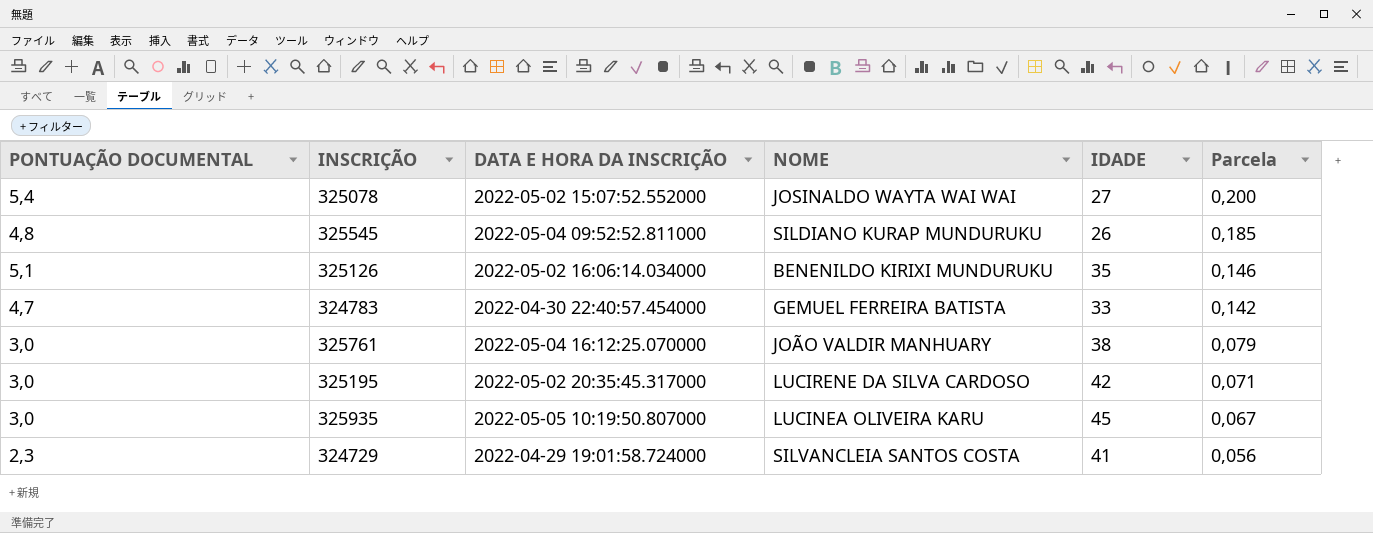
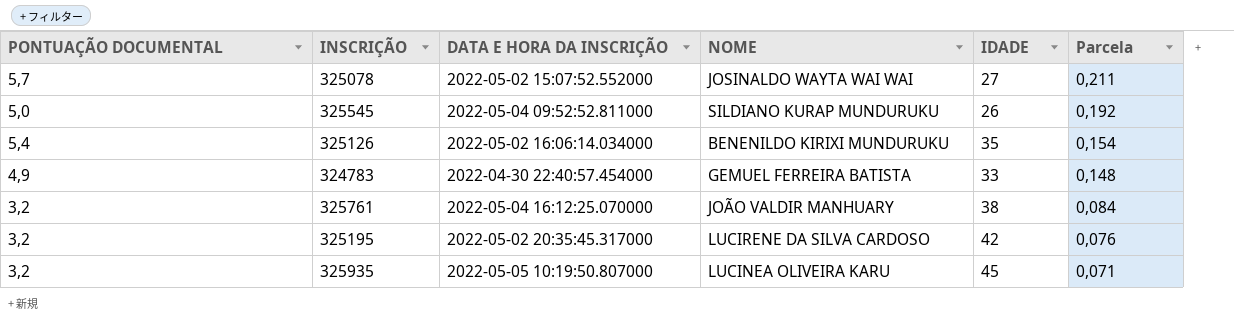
row 324729: 2,3 | 2022-04-29 19:01:58.724000 | SILVANCLEIA SANTOS COSTA | 41 | 0,056 -> none
325078 | PONTUAÇÃO DOCUMENTAL: 5,4 -> 5,7
325078 | Parcela: 0,200 -> 0,211
325545 | PONTUAÇÃO DOCUMENTAL: 4,8 -> 5,0
325545 | Parcela: 0,185 -> 0,192
325126 | PONTUAÇÃO DOCUMENTAL: 5,1 -> 5,4
325126 | Parcela: 0,146 -> 0,154
324783 | PONTUAÇÃO DOCUMENTAL: 4,7 -> 4,9
324783 | Parcela: 0,142 -> 0,148
325761 | PONTUAÇÃO DOCUMENTAL: 3,0 -> 3,2
325761 | Parcela: 0,079 -> 0,084
325195 | PONTUAÇÃO DOCUMENTAL: 3,0 -> 3,2
325195 | Parcela: 0,071 -> 0,076
325935 | PONTUAÇÃO DOCUMENTAL: 3,0 -> 3,2
325935 | Parcela: 0,067 -> 0,071

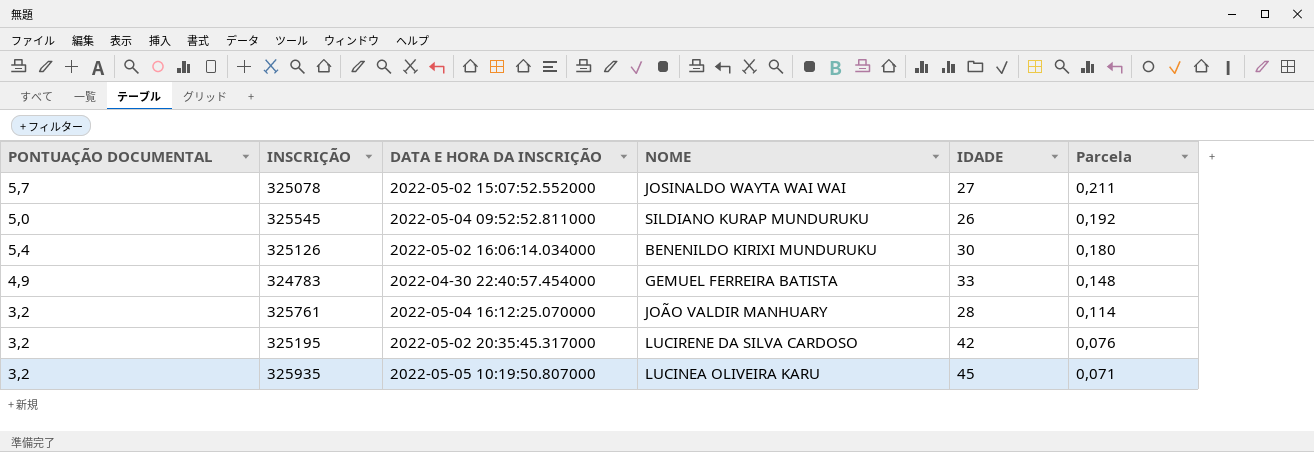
325126 | IDADE: 35 -> 30
325126 | Parcela: 0,154 -> 0,180
325761 | IDADE: 38 -> 28
325761 | Parcela: 0,084 -> 0,114

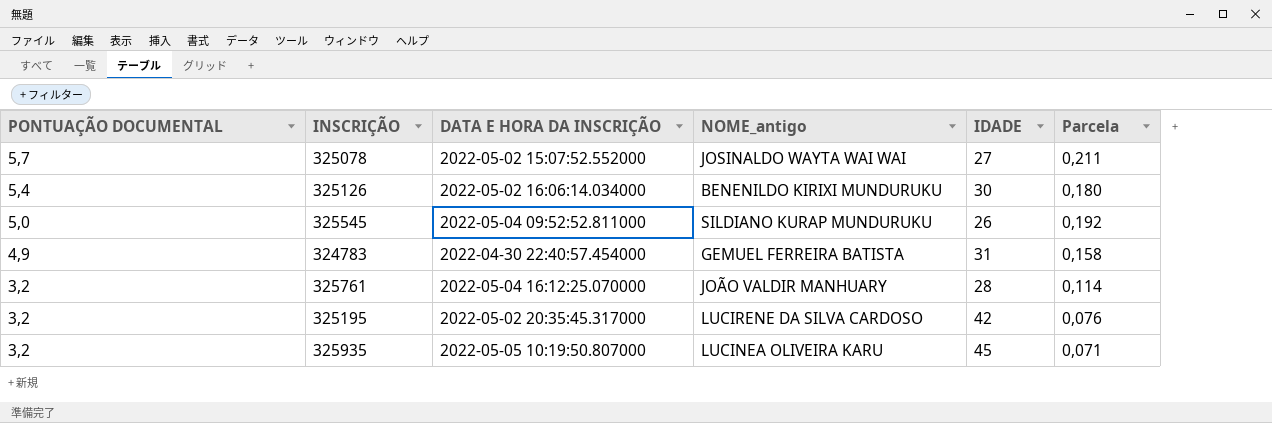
row order: Parcela descending -> PONTUAÇÃO DOCUMENTAL descending
column name: NOME -> NOME_antigo
324783 | IDADE: 33 -> 31
324783 | Parcela: 0,148 -> 0,158

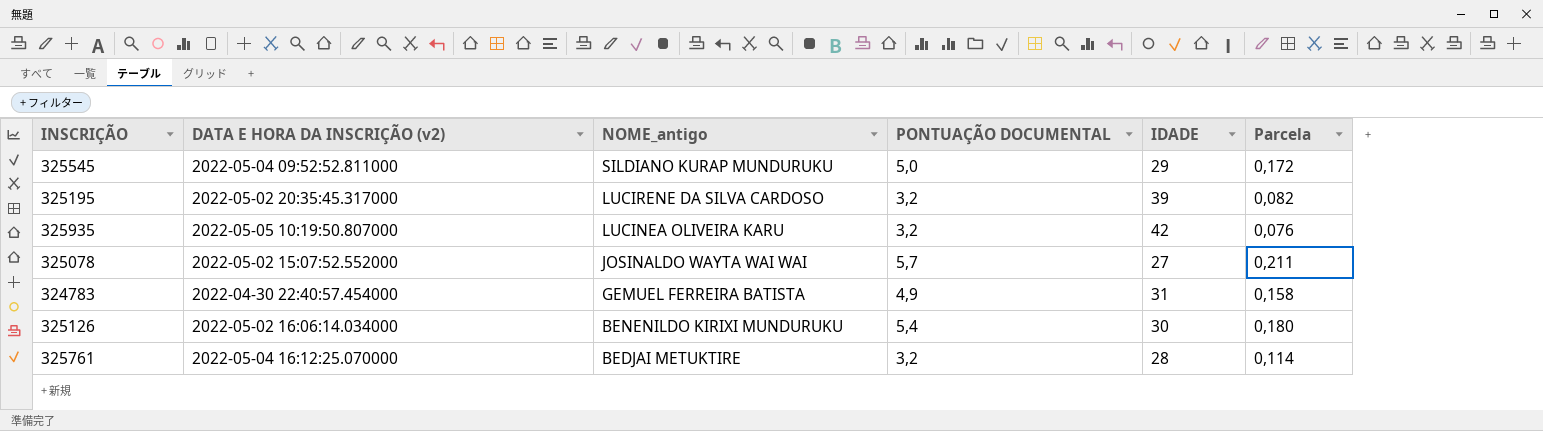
row order: PONTUAÇÃO DOCUMENTAL descending -> NOME_antigo descending
column name: DATA E HORA DA INSCRIÇÃO -> DATA E HORA DA INSCRIÇÃO (v2)
column PONTUAÇÃO DOCUMENTAL | position: 1 -> 4
325545 | IDADE: 26 -> 29
325545 | Parcela: 0,192 -> 0,172
325195 | IDADE: 42 -> 39
325195 | Parcela: 0,076 -> 0,082
325935 | IDADE: 45 -> 42
325935 | Parcela: 0,071 -> 0,076
325761 | NOME_antigo: JOÃO VALDIR MANHUARY -> BEDJAI METUKTIRE

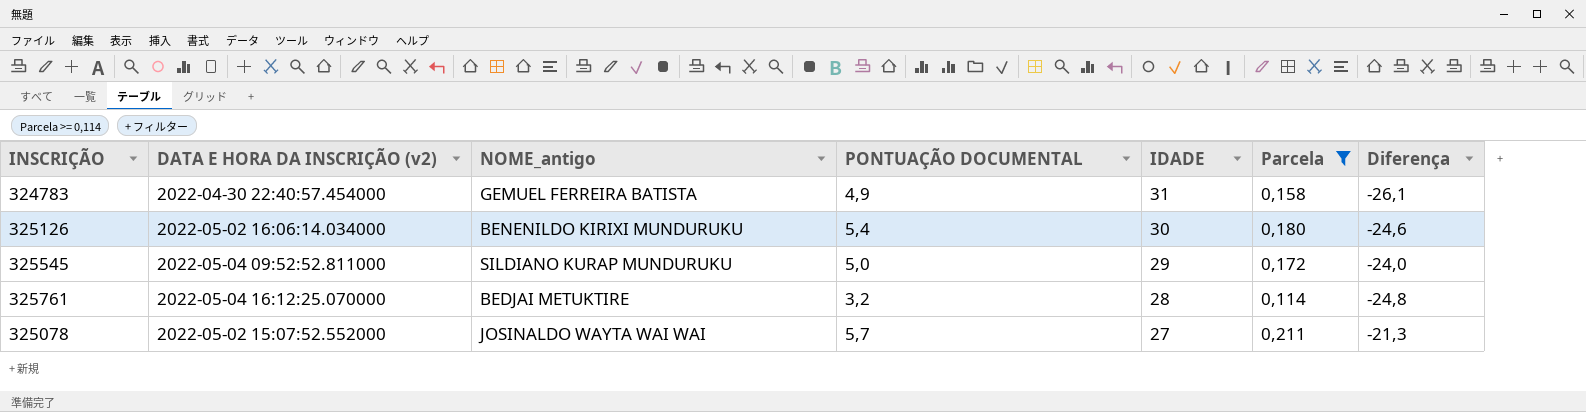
filter: none -> Parcela >= 0,114
row order: NOME_antigo descending -> IDADE descending
column Diferença | formula: none -> [PONTUAÇÃO DOCUMENTAL] - [IDADE]

